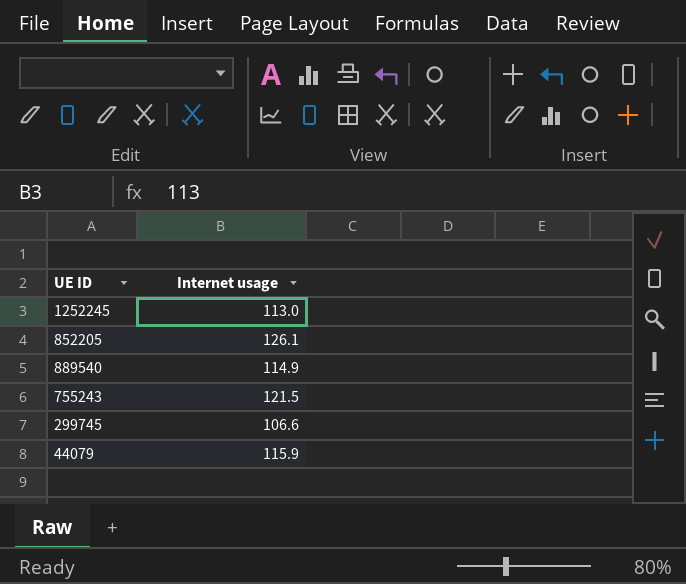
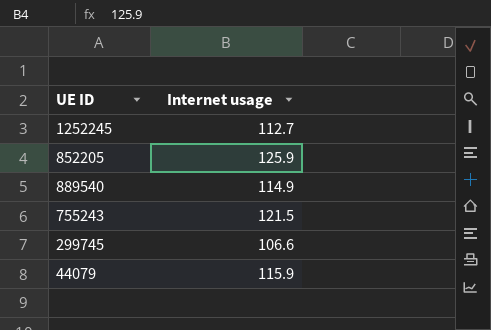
1252245 | Internet usage: 113.0 -> 112.7
852205 | Internet usage: 126.1 -> 125.9

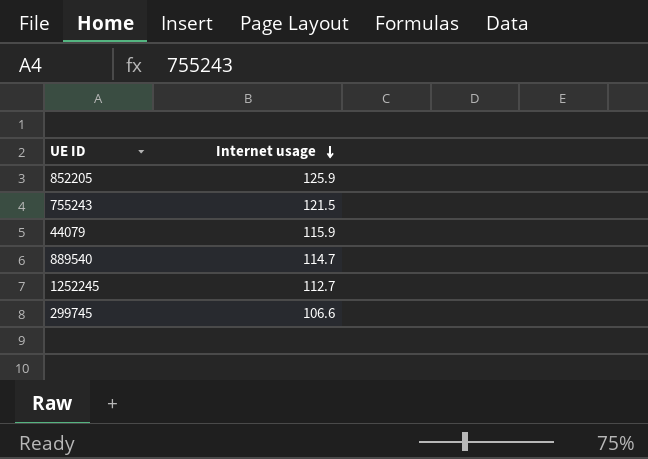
row order: none -> Internet usage descending
889540 | Internet usage: 114.9 -> 114.7

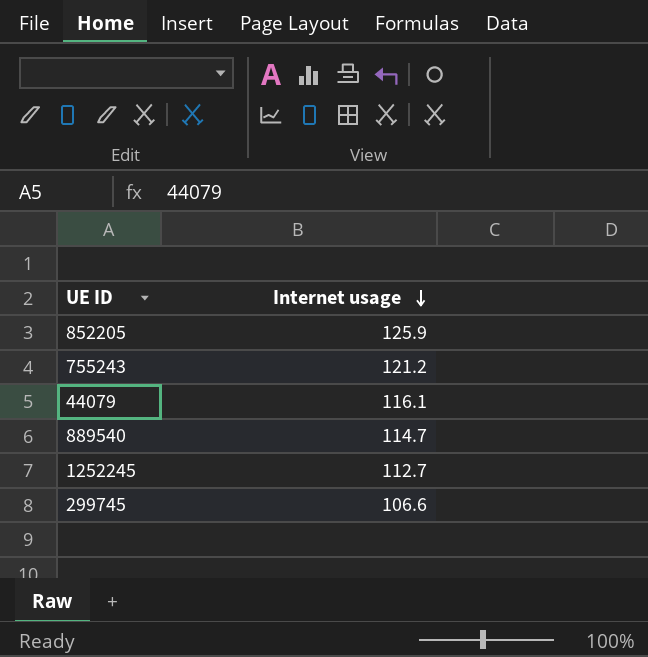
755243 | Internet usage: 121.5 -> 121.2
44079 | Internet usage: 115.9 -> 116.1

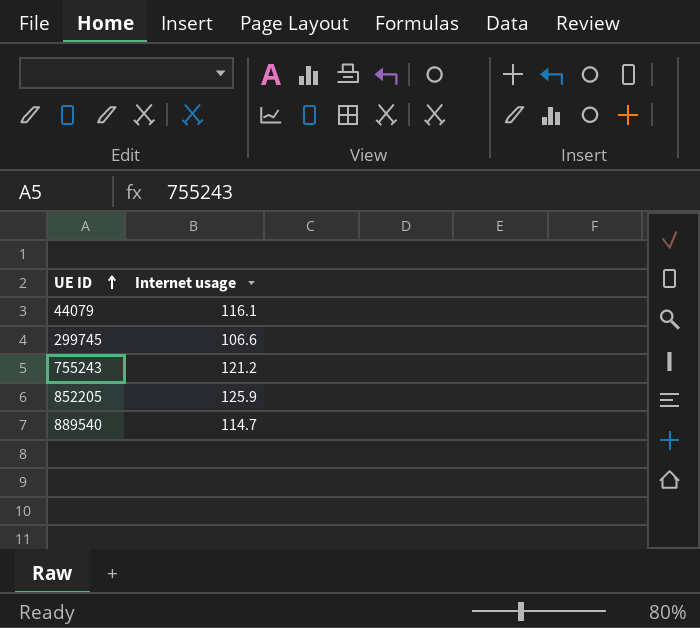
row order: Internet usage descending -> UE ID ascending
row 1252245: 112.7 -> none

